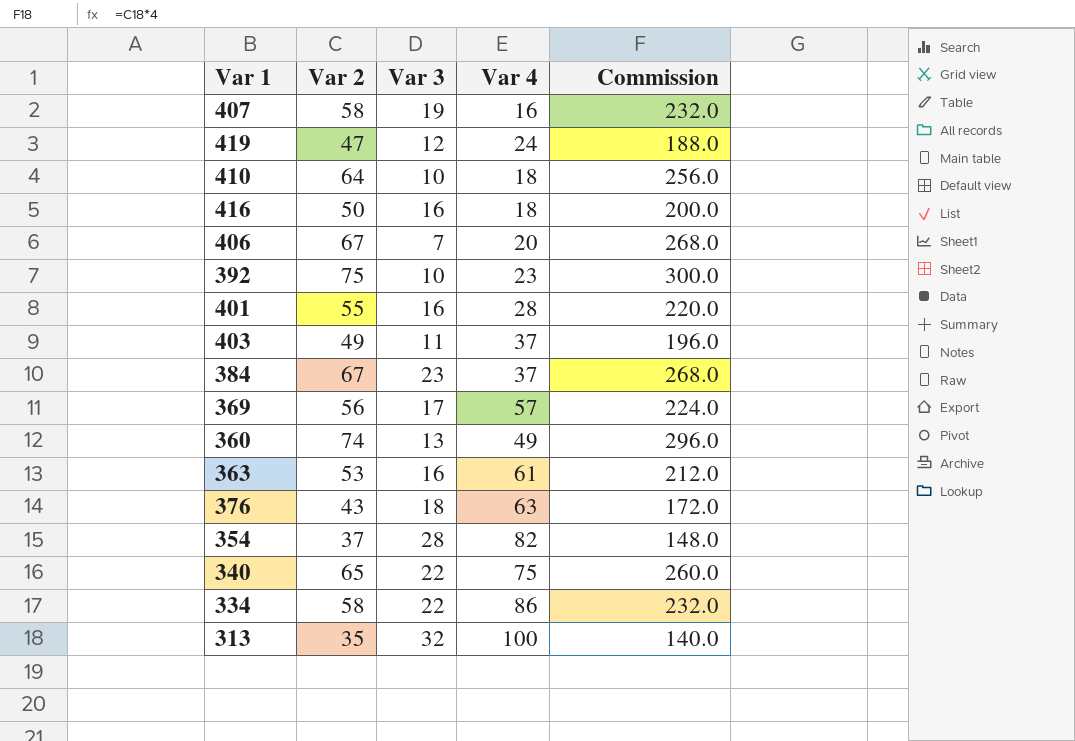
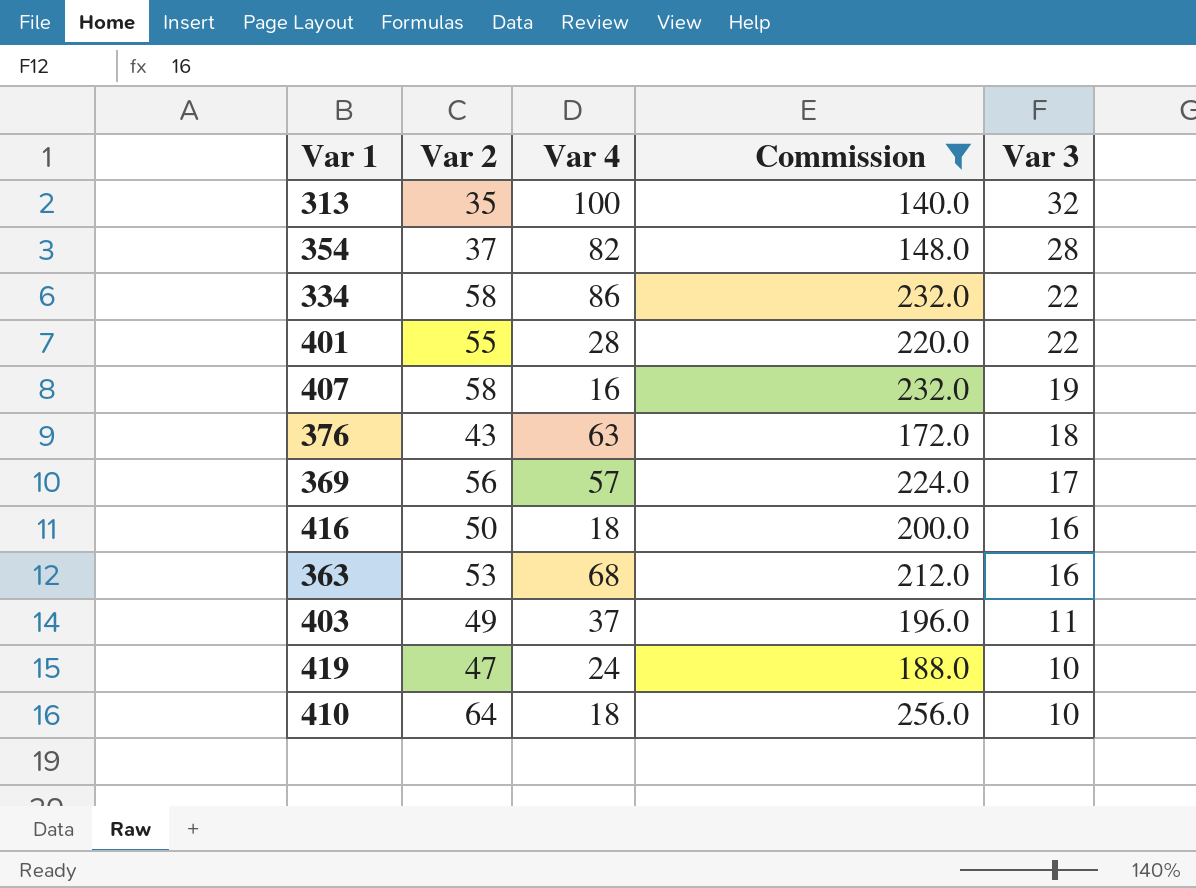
filter: none -> Commission <= 256.0
row order: none -> Var 3 descending
column Var 3 | position: 3 -> 5
401 | Var 3: 16 -> 22
363 | Var 4: 61 -> 68
419 | Var 3: 12 -> 10

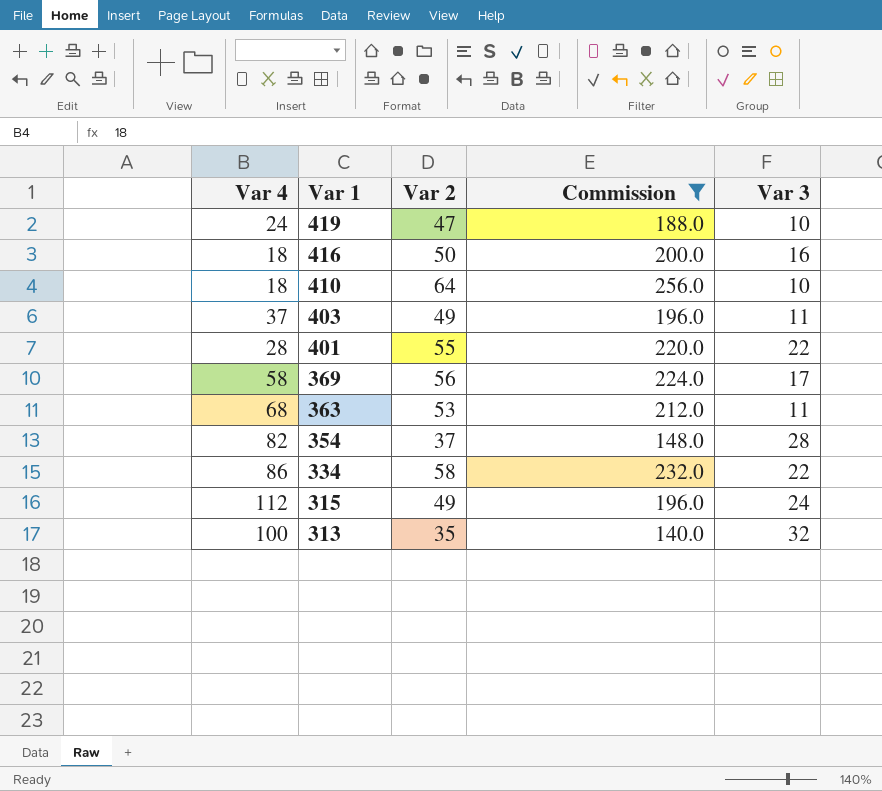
row order: Var 3 descending -> Var 1 descending
column Var 4 | position: 3 -> 1
row 407: 58 | 16 | 232.0 | 19 -> none
row 376: 43 | 63 | 172.0 | 18 -> none
369 | Var 4: 57 -> 58
363 | Var 3: 16 -> 11
row 315: none -> 112 | 49 | 196.0 | 24

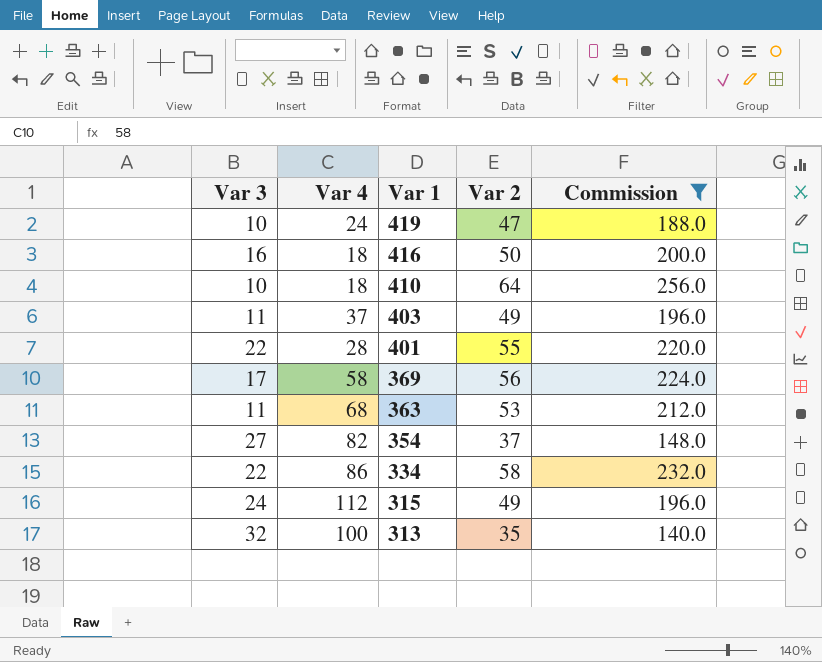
column Var 3 | position: 5 -> 1
354 | Var 3: 28 -> 27

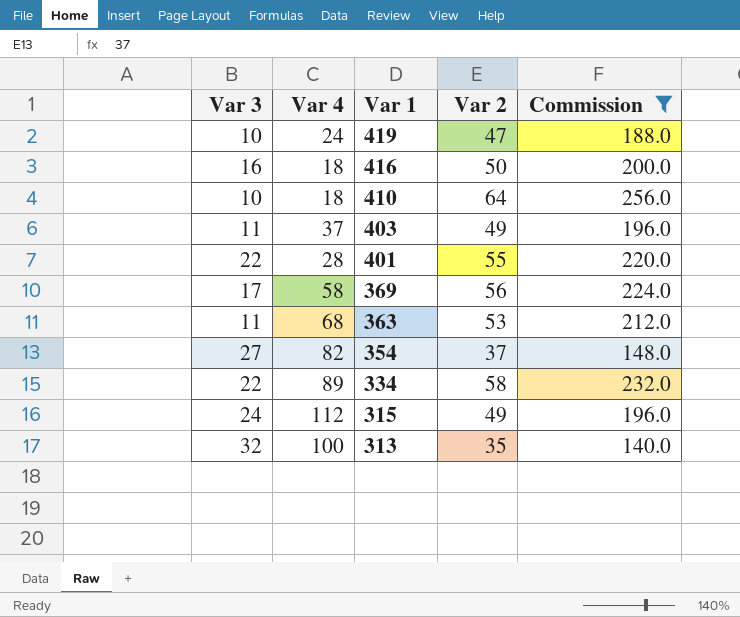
334 | Var 4: 86 -> 89

